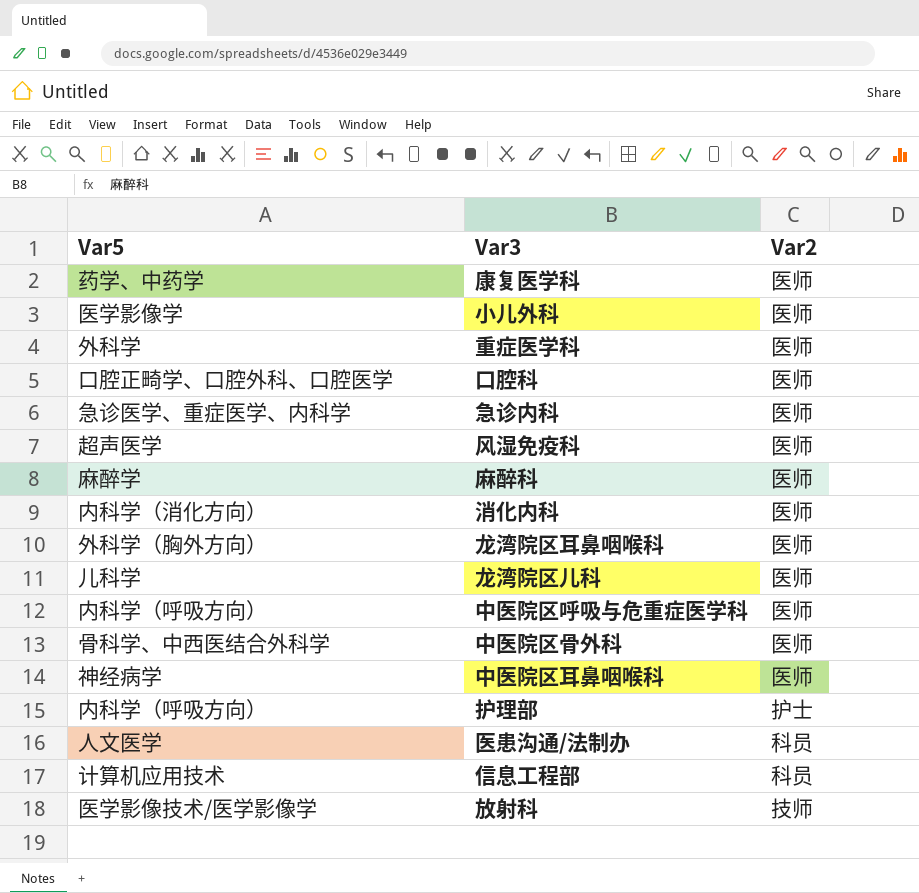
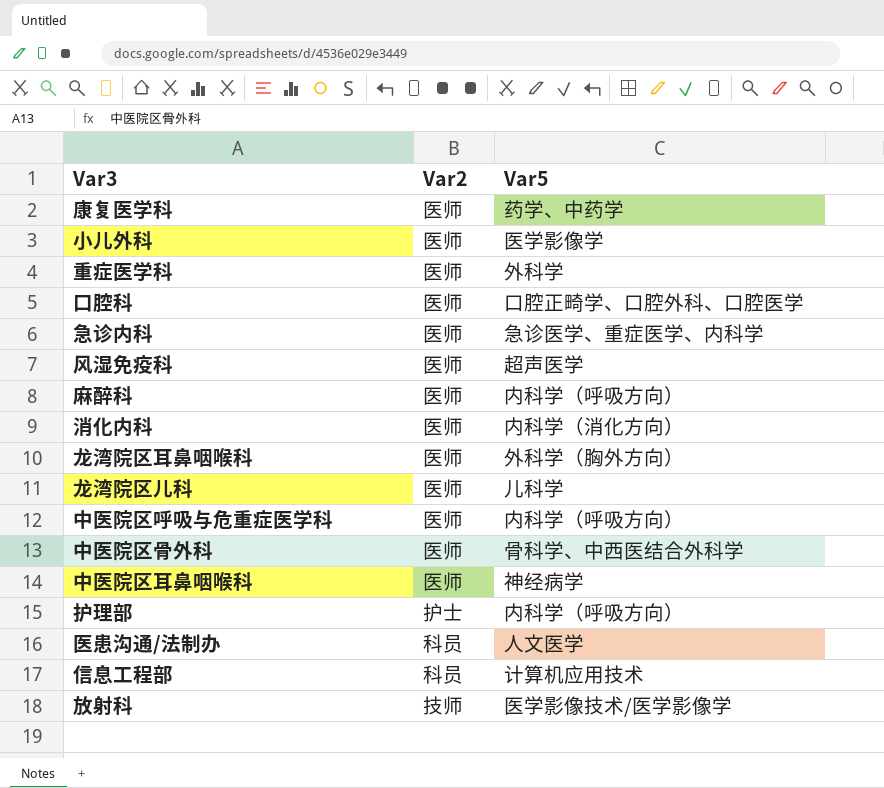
column Var5 | position: 1 -> 3
麻醉科 | Var5: 麻醉学 -> 内科学（呼吸方向）

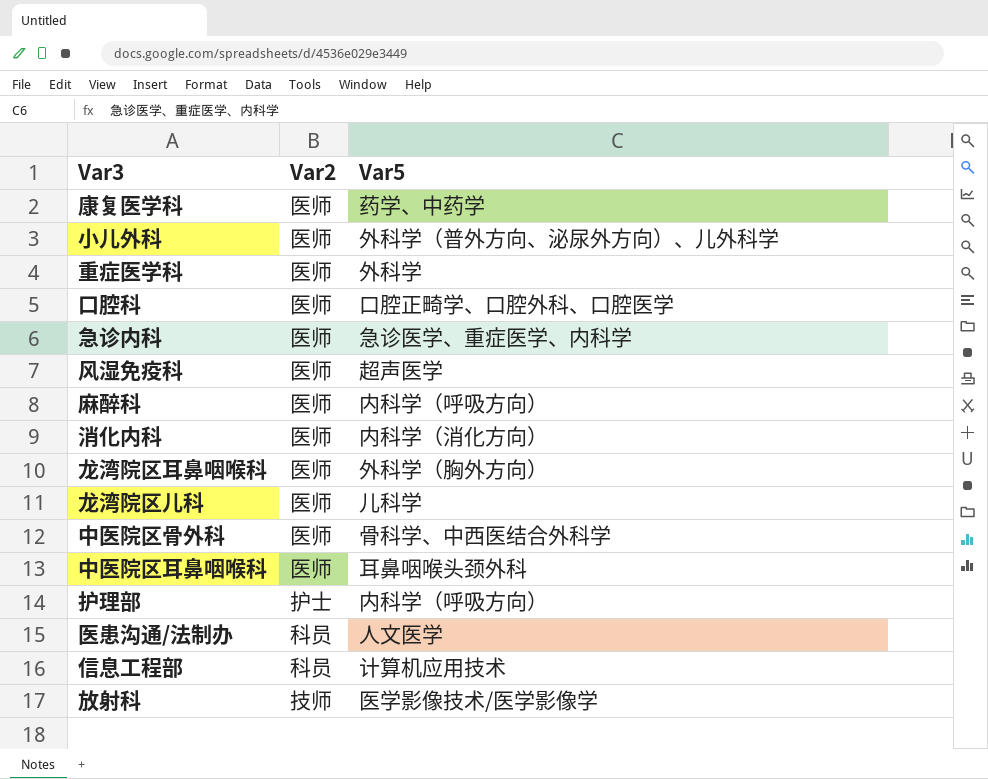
row 中医院区呼吸与危重症医学科: 医师 | 内科学（呼吸方向） -> none
小儿外科 | Var5: 医学影像学 -> 外科学（普外方向、泌尿外方向）、儿外科学
中医院区耳鼻咽喉科 | Var5: 神经病学 -> 耳鼻咽喉头颈外科

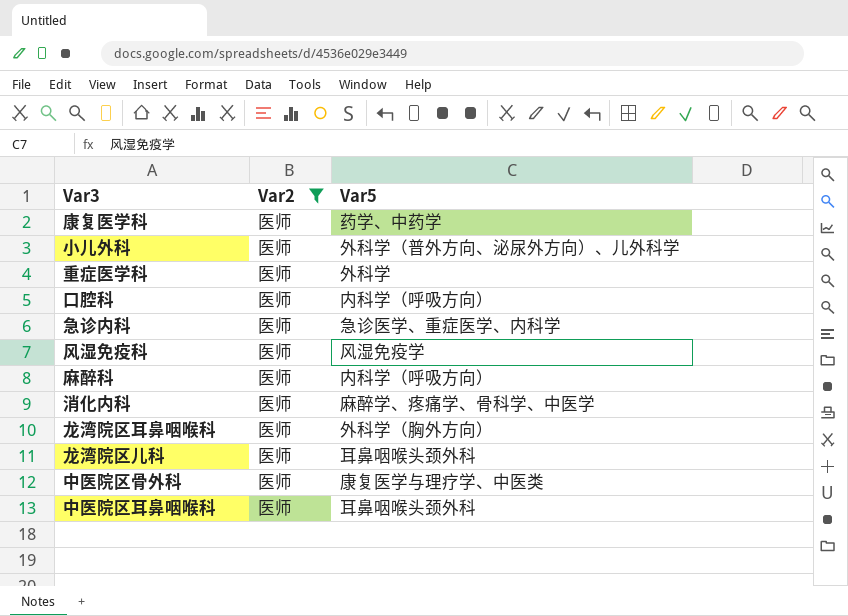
filter: none -> Var2 = 医师
口腔科 | Var5: 口腔正畸学、口腔外科、口腔医学 -> 内科学（呼吸方向）
风湿免疫科 | Var5: 超声医学 -> 风湿免疫学
消化内科 | Var5: 内科学（消化方向） -> 麻醉学、疼痛学、骨科学、中医学
龙湾院区儿科 | Var5: 儿科学 -> 耳鼻咽喉头颈外科
中医院区骨外科 | Var5: 骨科学、中西医结合外科学 -> 康复医学与理疗学、中医类

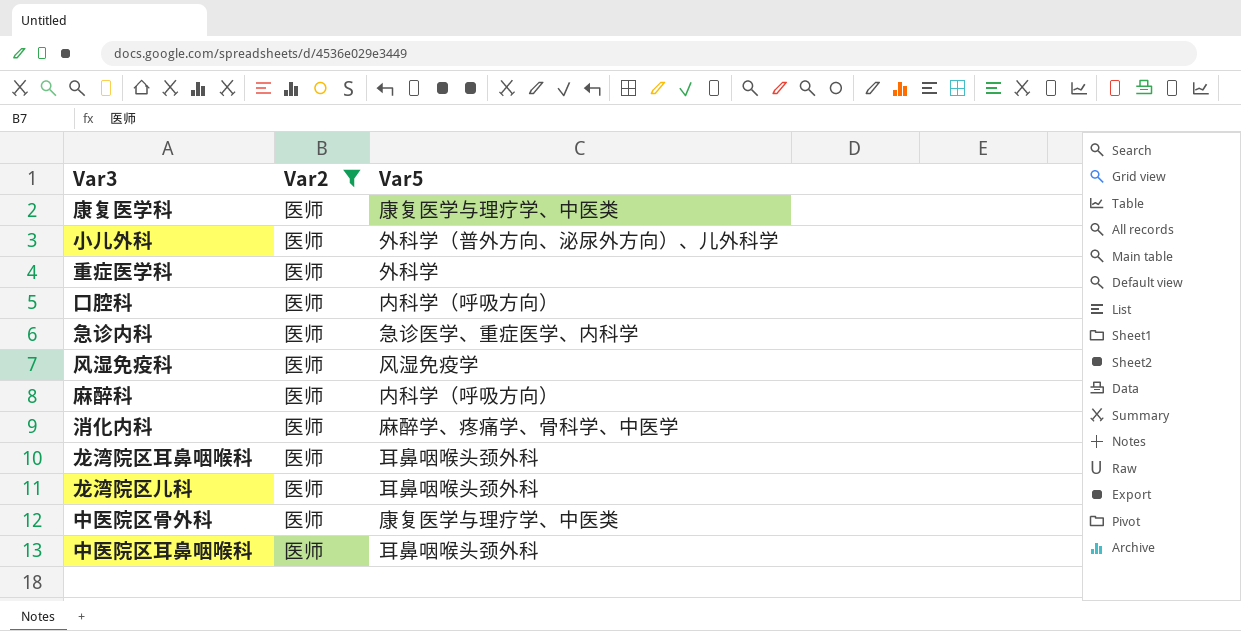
康复医学科 | Var5: 药学、中药学 -> 康复医学与理疗学、中医类
龙湾院区耳鼻咽喉科 | Var5: 外科学（胸外方向） -> 耳鼻咽喉头颈外科

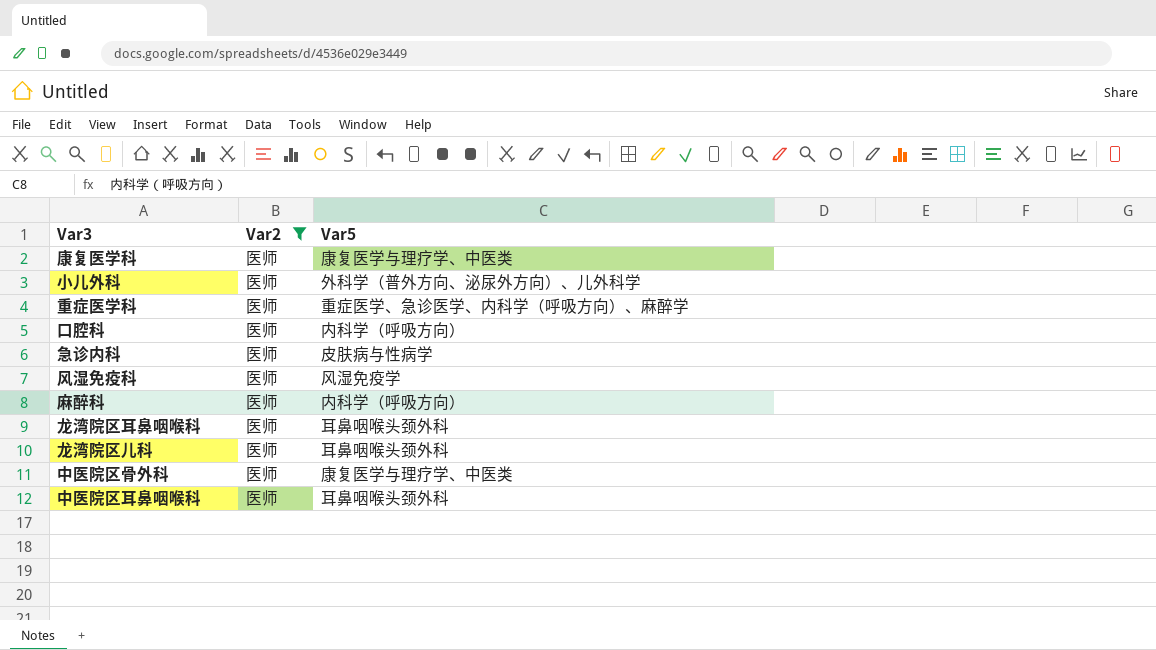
row 消化内科: 医师 | 麻醉学、疼痛学、骨科学、中医学 -> none
重症医学科 | Var5: 外科学 -> 重症医学、急诊医学、内科学（呼吸方向）、麻醉学
急诊内科 | Var5: 急诊医学、重症医学、内科学 -> 皮肤病与性病学

